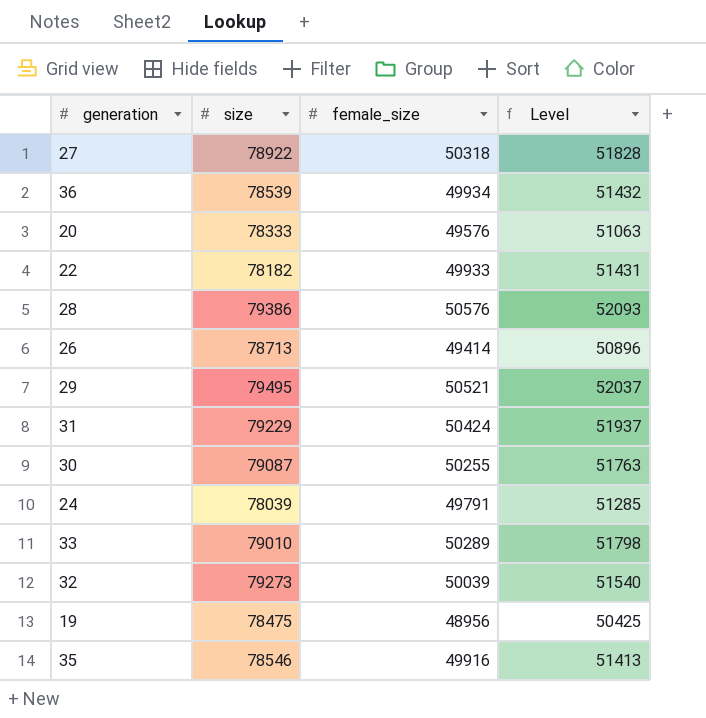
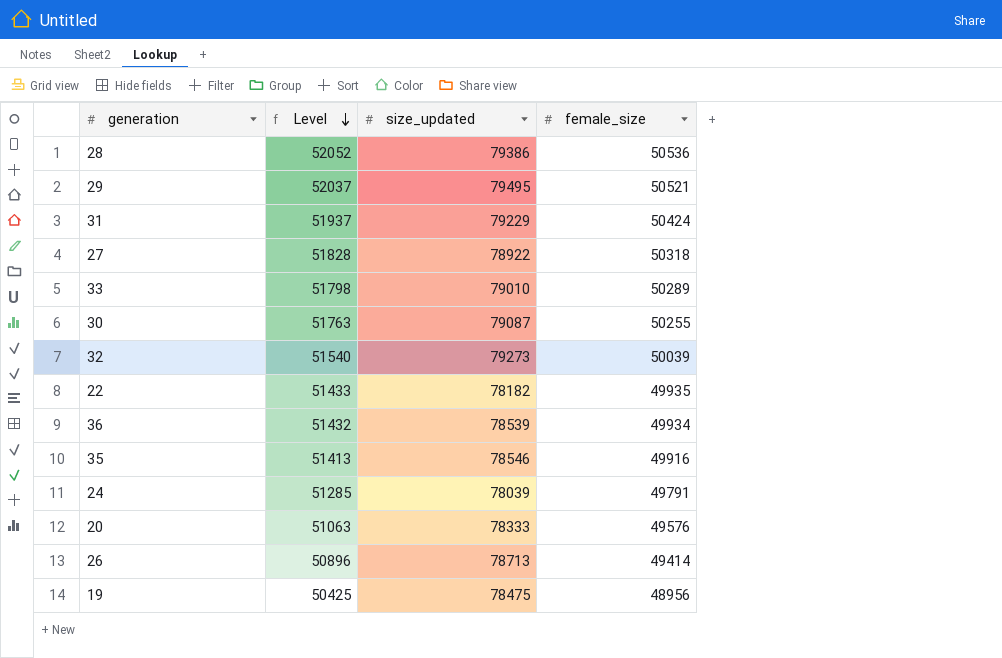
row order: none -> Level descending
column Level | position: 4 -> 2
column name: size -> size_updated
28 | Level: 52093 -> 52052
28 | female_size: 50576 -> 50536
22 | Level: 51431 -> 51433
22 | female_size: 49933 -> 49935

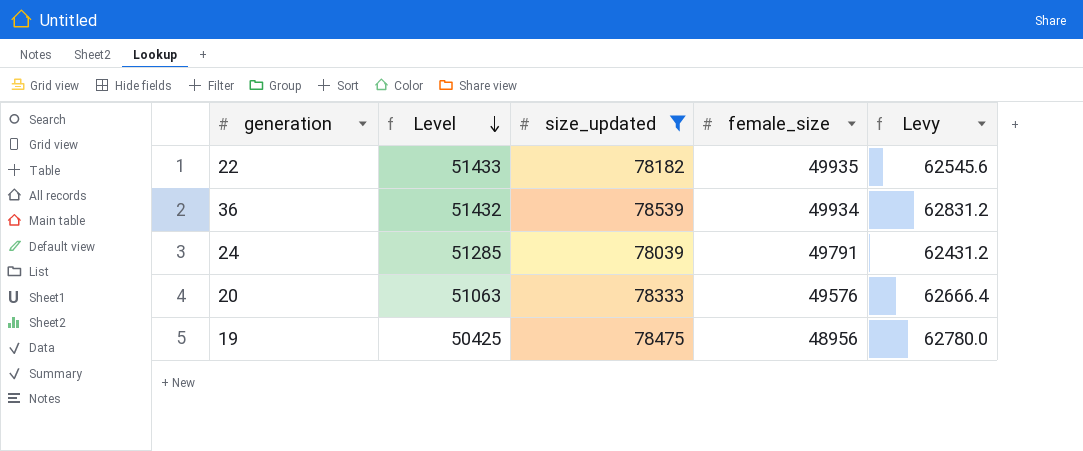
filter: none -> size_updated <= 78539
column Levy | formula: none -> [size_updated] * 0.8

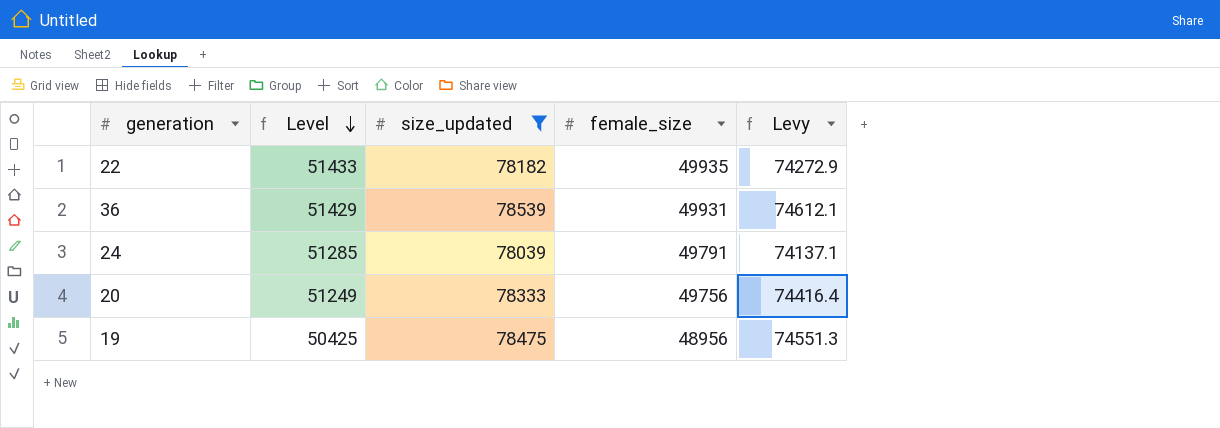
column Levy | formula: [size_updated] * 0.8 -> [size_updated] * 0.95
36 | Level: 51432 -> 51429
36 | female_size: 49934 -> 49931
20 | Level: 51063 -> 51249
20 | female_size: 49576 -> 49756

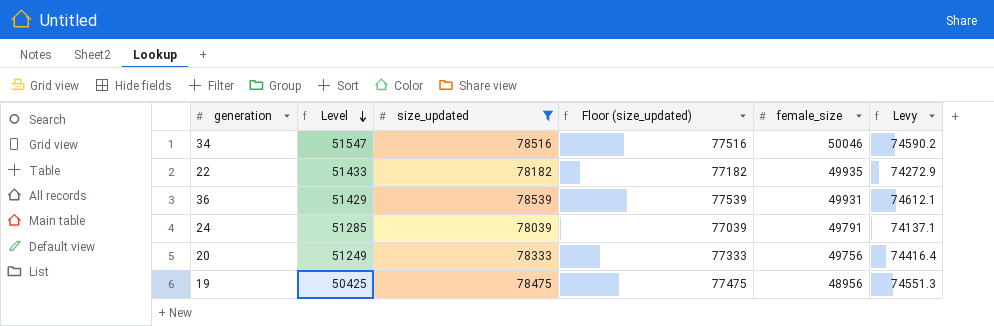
column Floor (size_updated) | formula: none -> [size_updated] - 1000
row 34: none -> 51547 | 78516 | 77516 | 50046 | 74590.2

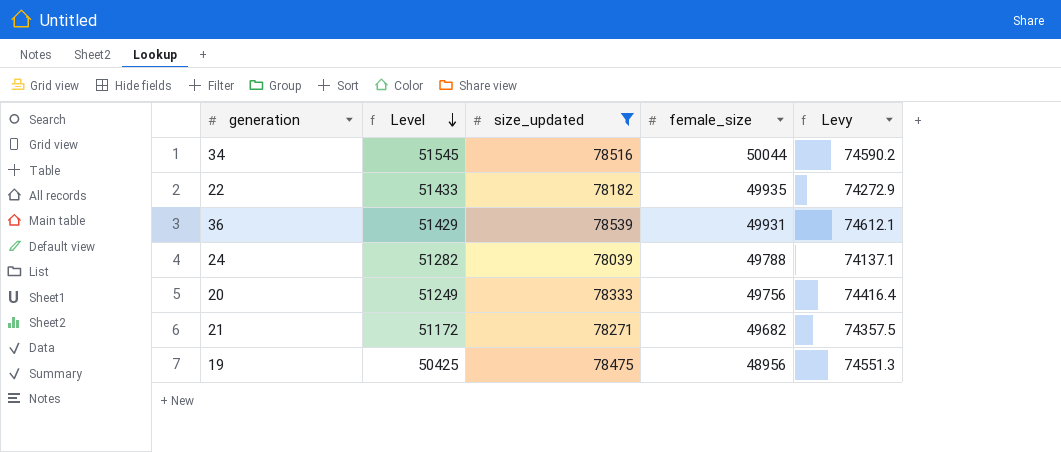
column Floor (size_updated) | formula: [size_updated] - 1000 -> none
34 | Level: 51547 -> 51545
34 | female_size: 50046 -> 50044
24 | Level: 51285 -> 51282
24 | female_size: 49791 -> 49788
row 21: none -> 51172 | 78271 | 49682 | 74357.5

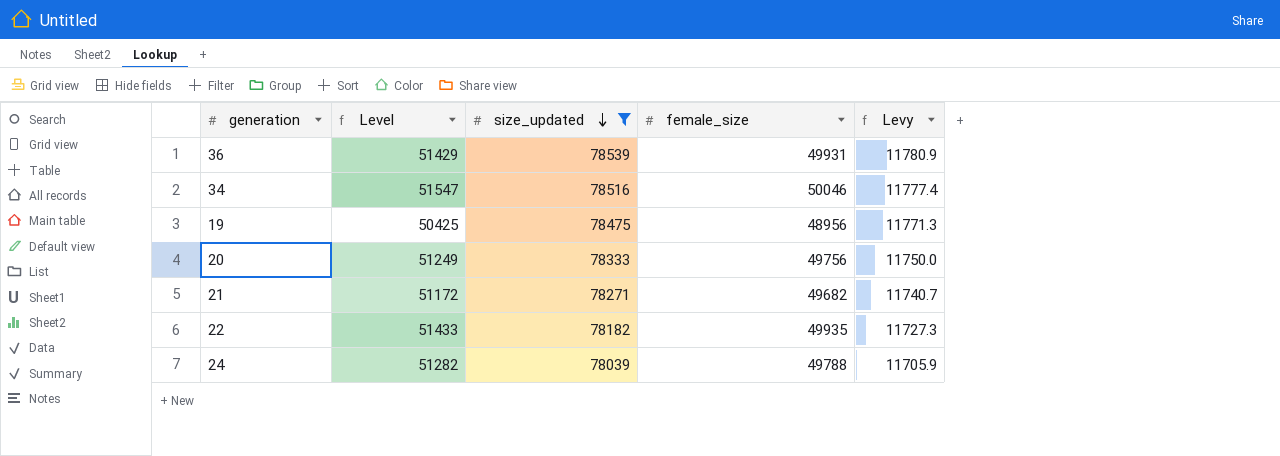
row order: Level descending -> size_updated descending
column Levy | formula: [size_updated] * 0.95 -> [size_updated] * 0.15
34 | Level: 51545 -> 51547
34 | female_size: 50044 -> 50046

